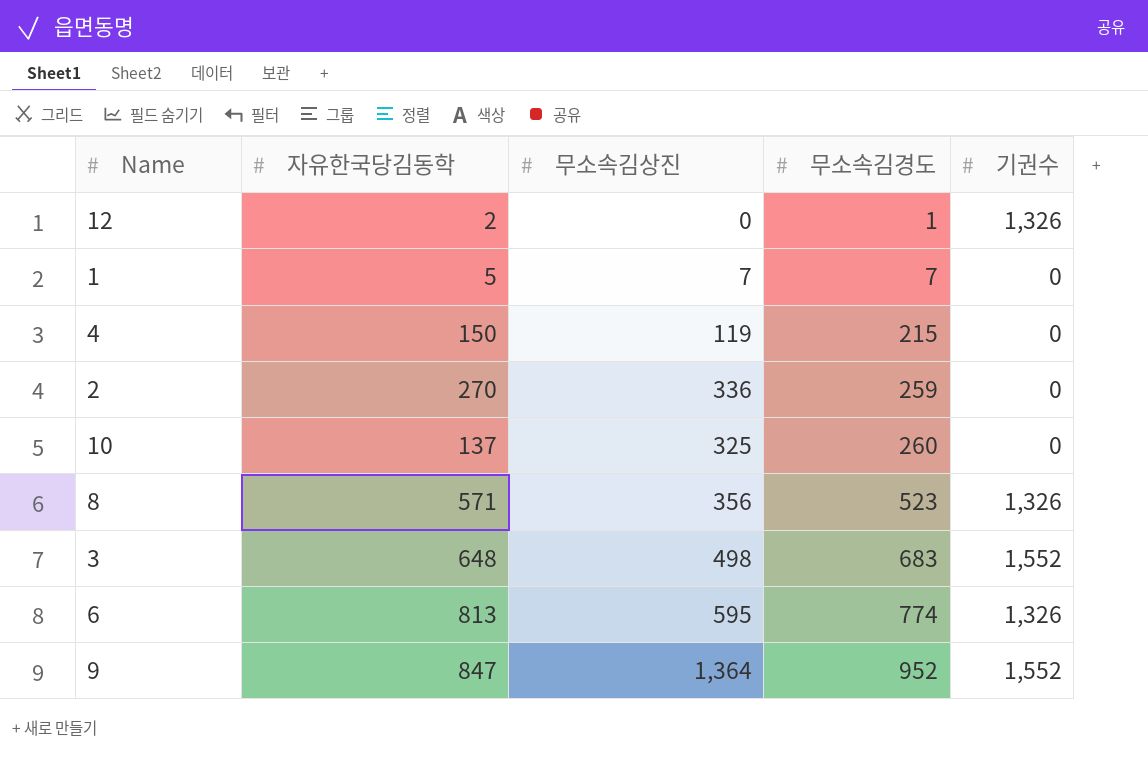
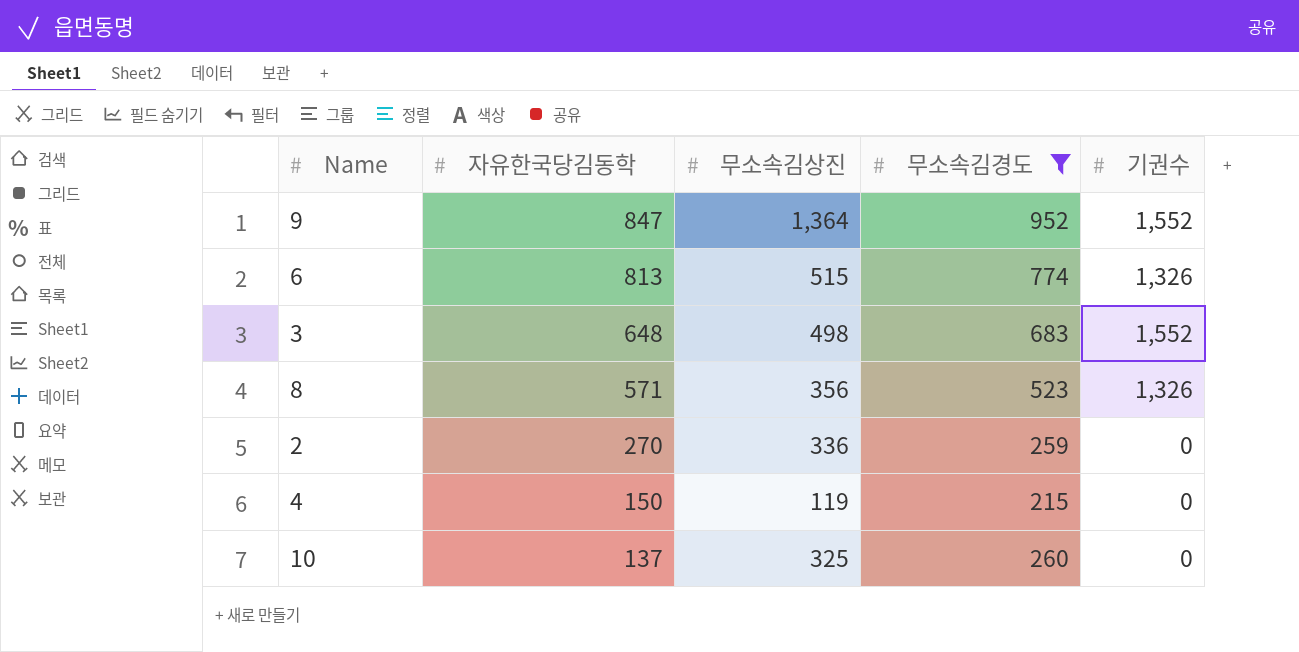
filter: none -> 무소속김경도 >= 215
row order: 무소속김경도 ascending -> 자유한국당김동학 descending
6 | 무소속김상진: 595 -> 515

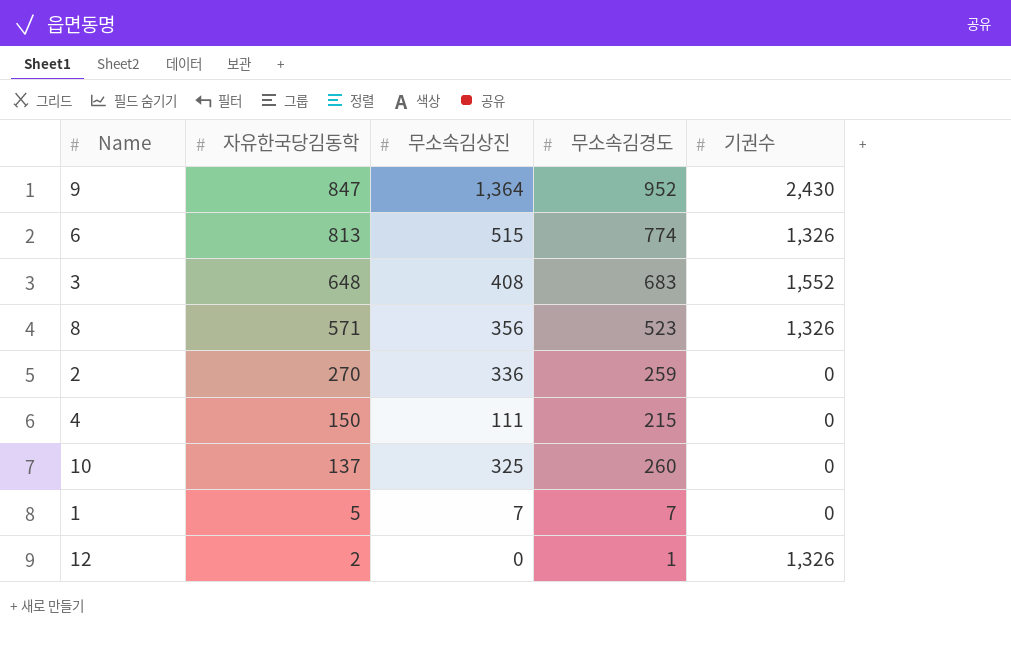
filter: 무소속김경도 >= 215 -> none
9 | 기권수: 1,552 -> 2,430
3 | 무소속김상진: 498 -> 408
4 | 무소속김상진: 119 -> 111

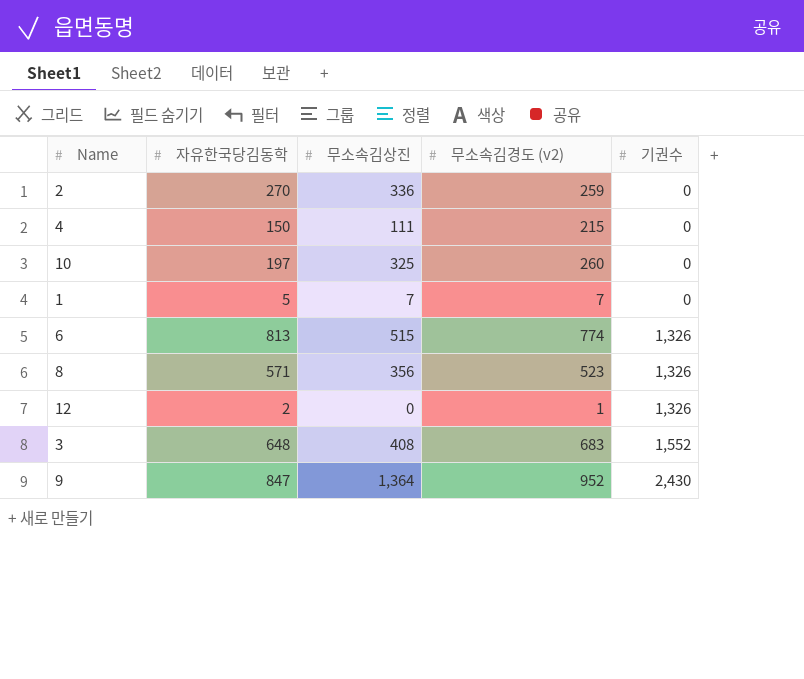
row order: 자유한국당김동학 descending -> 기권수 ascending
column name: 무소속김경도 -> 무소속김경도 (v2)
10 | 자유한국당김동학: 137 -> 197

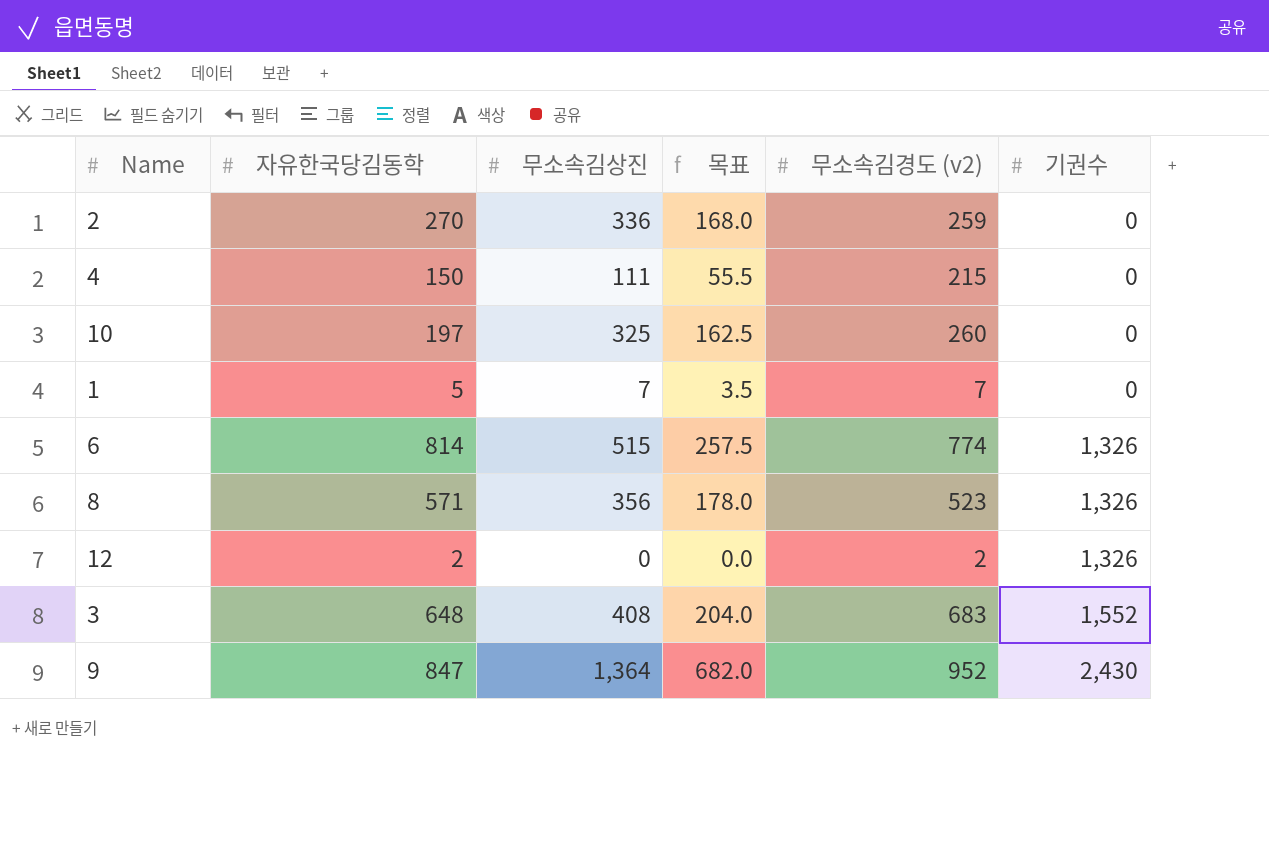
column 목표 | formula: none -> [무소속김상진] * 0.5
6 | 자유한국당김동학: 813 -> 814
12 | 무소속김경도 (v2): 1 -> 2

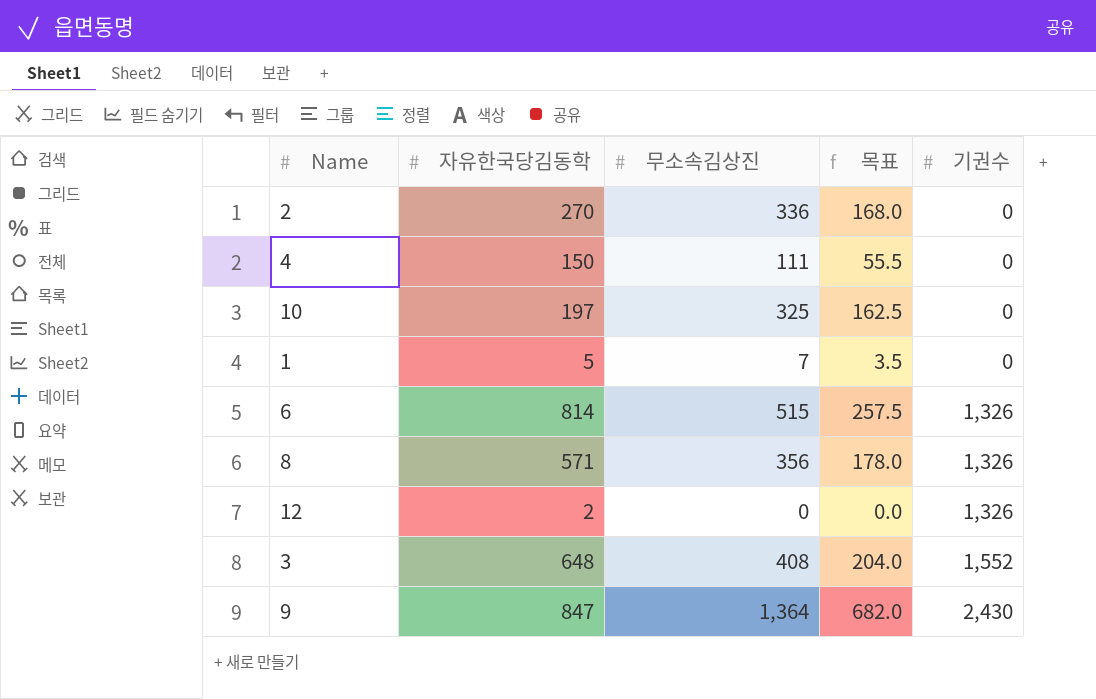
column 무소속김경도 (v2) | position: 5 -> none

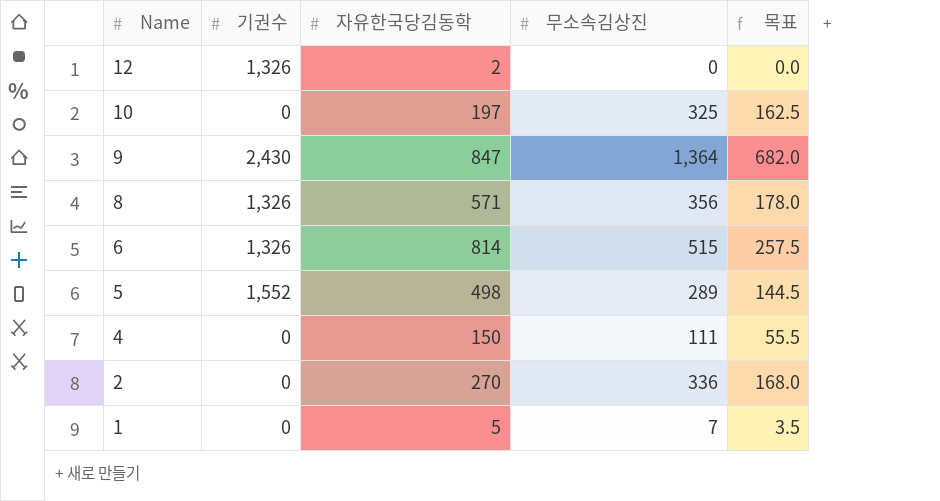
row order: 기권수 ascending -> Name descending
column 기권수 | position: 5 -> 2
row 3: 648 | 408 | 204.0 | 1,552 -> none
row 5: none -> 1,552 | 498 | 289 | 144.5

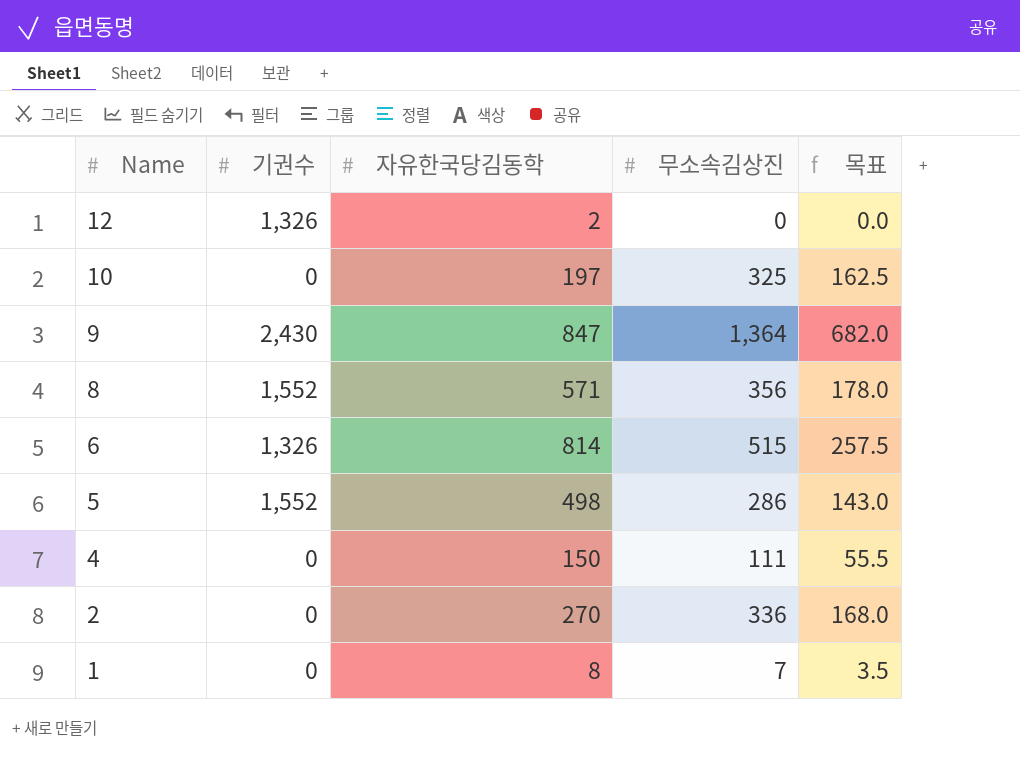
8 | 기권수: 1,326 -> 1,552
5 | 무소속김상진: 289 -> 286
5 | 목표: 144.5 -> 143.0
1 | 자유한국당김동학: 5 -> 8

